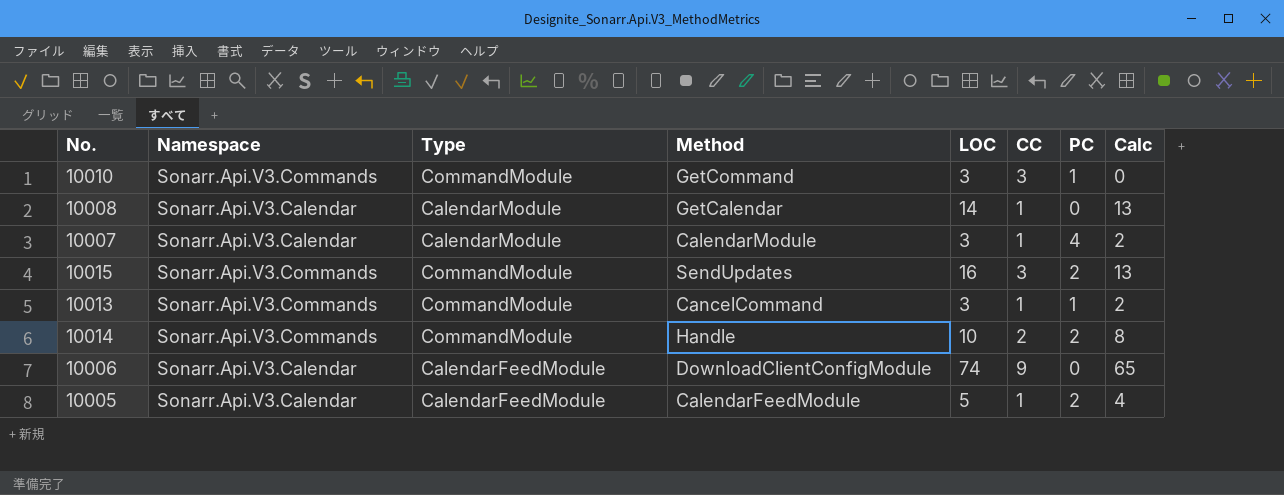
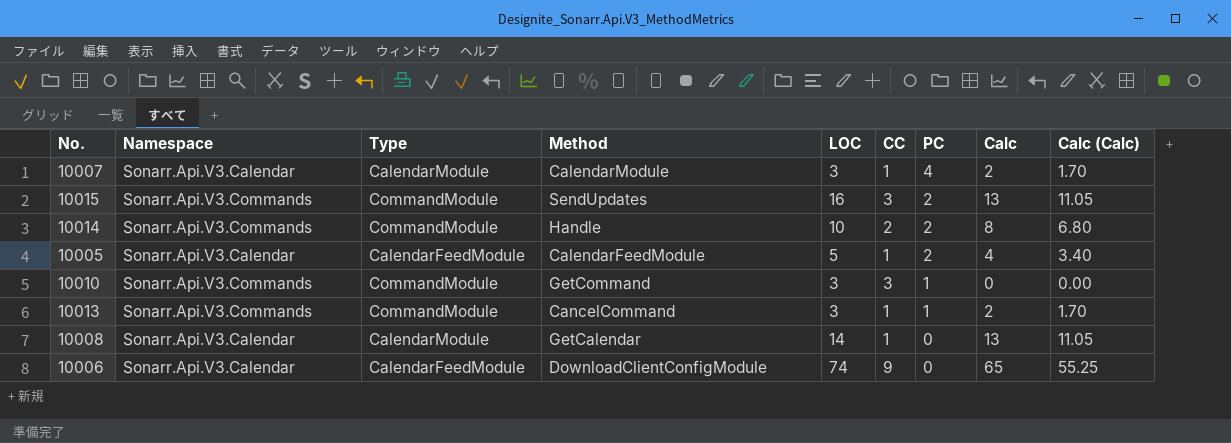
row order: none -> PC descending
column Calc (Calc) | formula: none -> [Calc] * 0.85

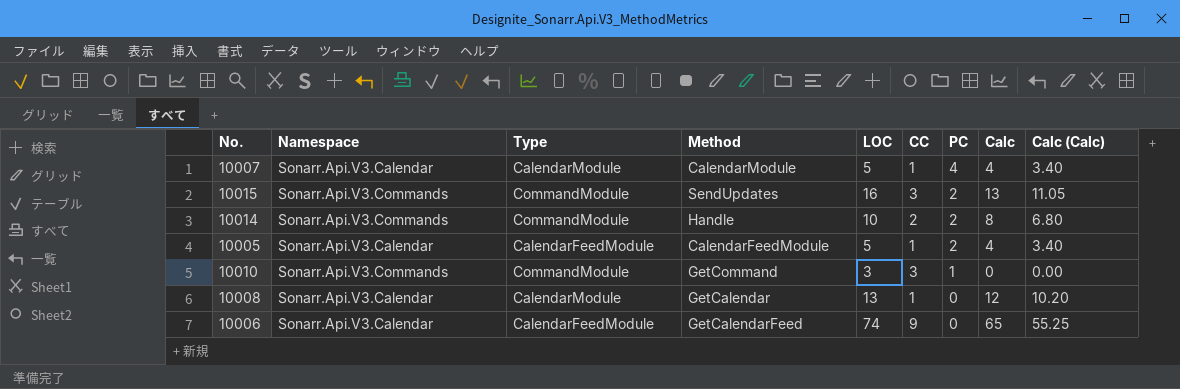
row 10013: Sonarr.Api.V3.Commands | CommandModule | CancelCommand | 3 | 1 | 1 | 2 | 1.70 -> none
10007 | LOC: 3 -> 5
10007 | Calc: 2 -> 4
10007 | Calc (Calc): 1.70 -> 3.40
10008 | LOC: 14 -> 13
10008 | Calc: 13 -> 12
10008 | Calc (Calc): 11.05 -> 10.20
10006 | Method: DownloadClientConfigModule -> GetCalendarFeed

